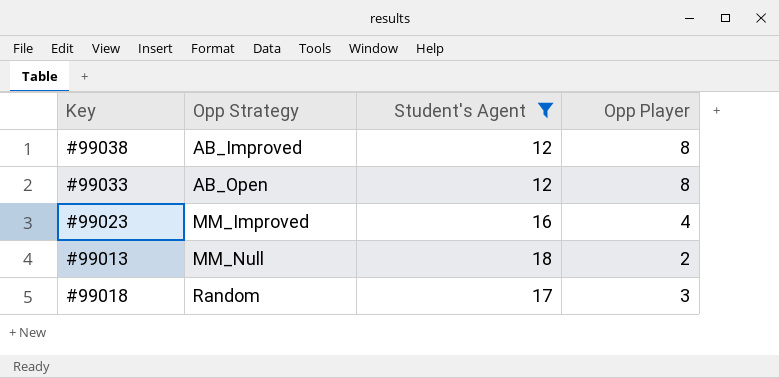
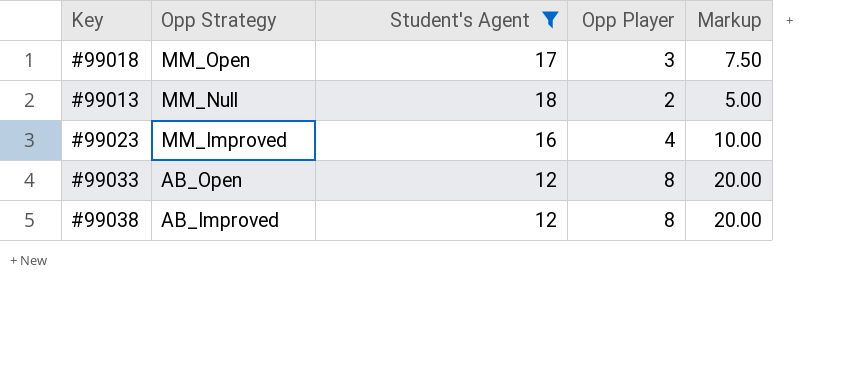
row order: Opp Strategy ascending -> Opp Strategy descending
column Markup | formula: none -> [Opp Player] * 2.5
#99018 | Opp Strategy: Random -> MM_Open

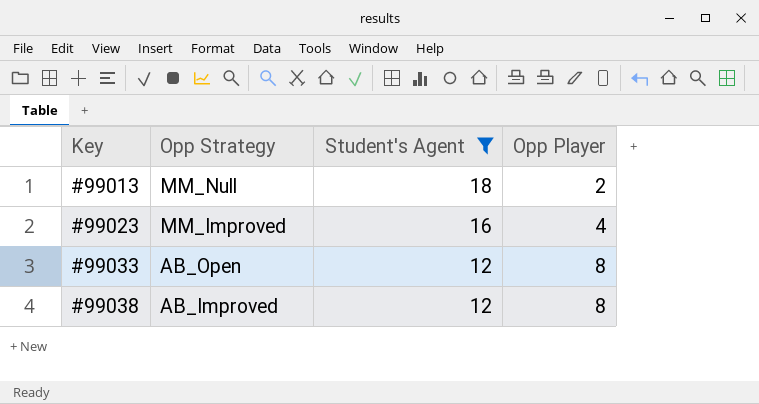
column Markup | formula: [Opp Player] * 2.5 -> none
row #99018: MM_Open | 17 | 3 | 7.50 -> none

